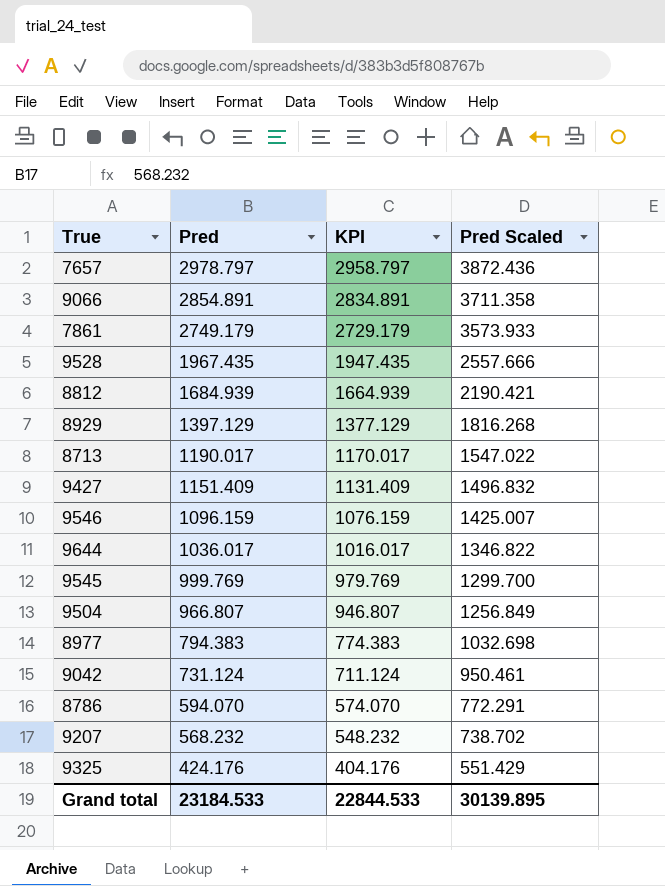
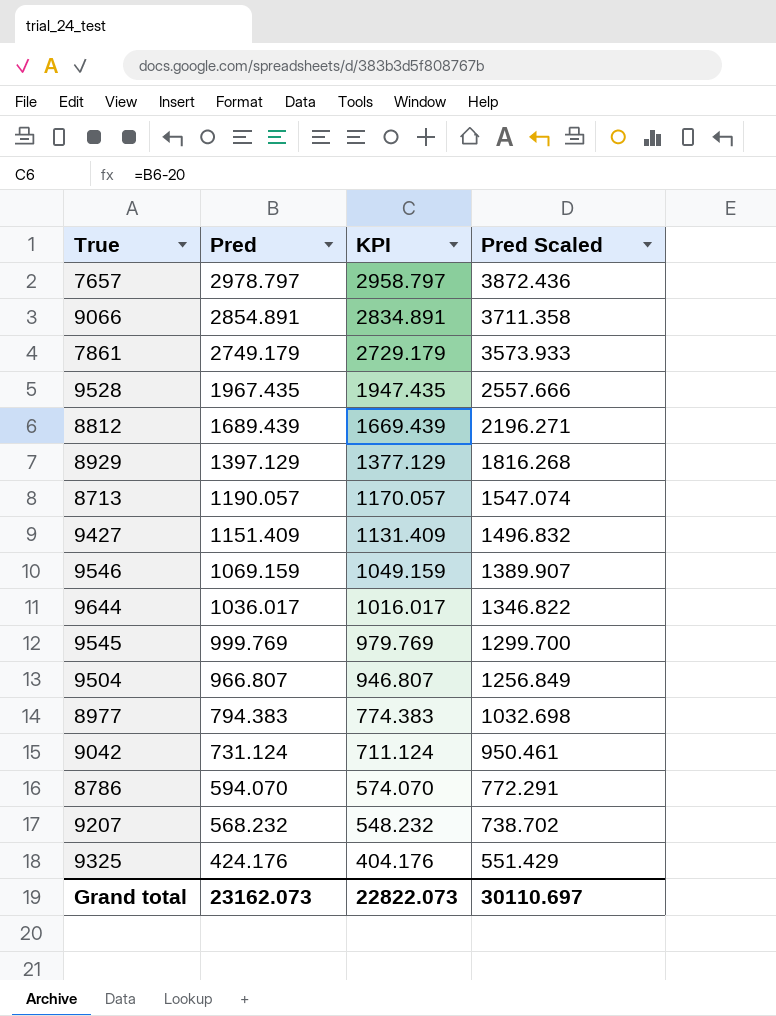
8812 | Pred: 1684.939 -> 1689.439
8812 | KPI: 1664.939 -> 1669.439
8812 | Pred Scaled: 2190.421 -> 2196.271
8713 | Pred: 1190.017 -> 1190.057
8713 | KPI: 1170.017 -> 1170.057
8713 | Pred Scaled: 1547.022 -> 1547.074
9546 | Pred: 1096.159 -> 1069.159
9546 | KPI: 1076.159 -> 1049.159
9546 | Pred Scaled: 1425.007 -> 1389.907
Grand total | Pred: 23184.533 -> 23162.073
Grand total | KPI: 22844.533 -> 22822.073
Grand total | Pred Scaled: 30139.895 -> 30110.697

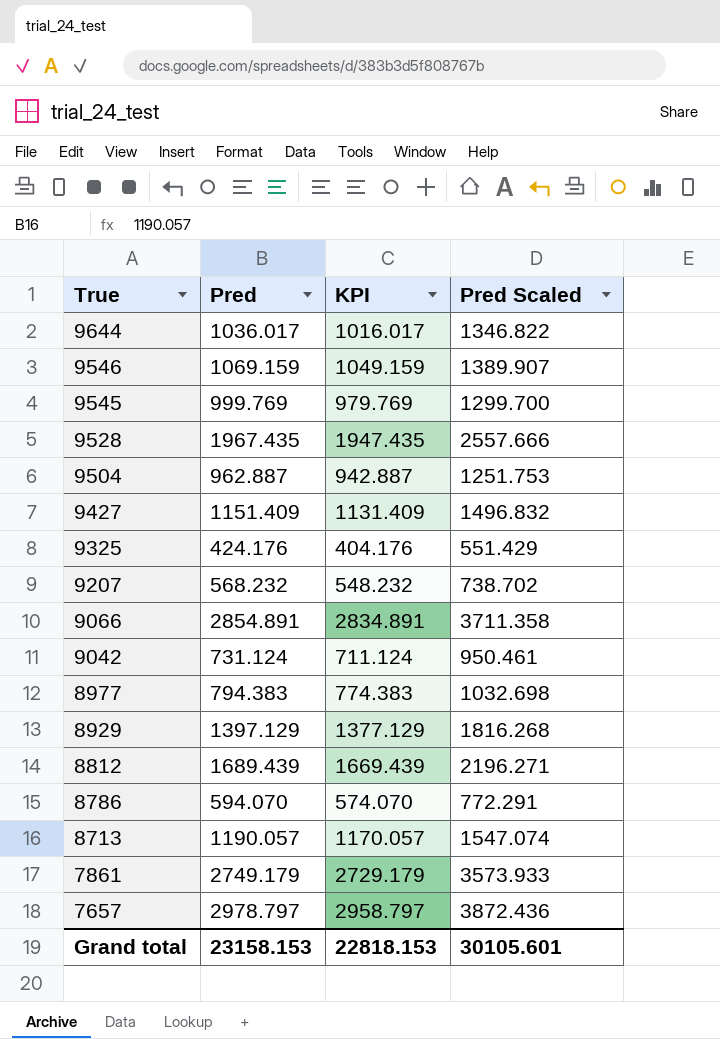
row order: Pred descending -> True descending
9504 | Pred: 966.807 -> 962.887
9504 | KPI: 946.807 -> 942.887
9504 | Pred Scaled: 1256.849 -> 1251.753
Grand total | Pred: 23162.073 -> 23158.153
Grand total | KPI: 22822.073 -> 22818.153
Grand total | Pred Scaled: 30110.697 -> 30105.601

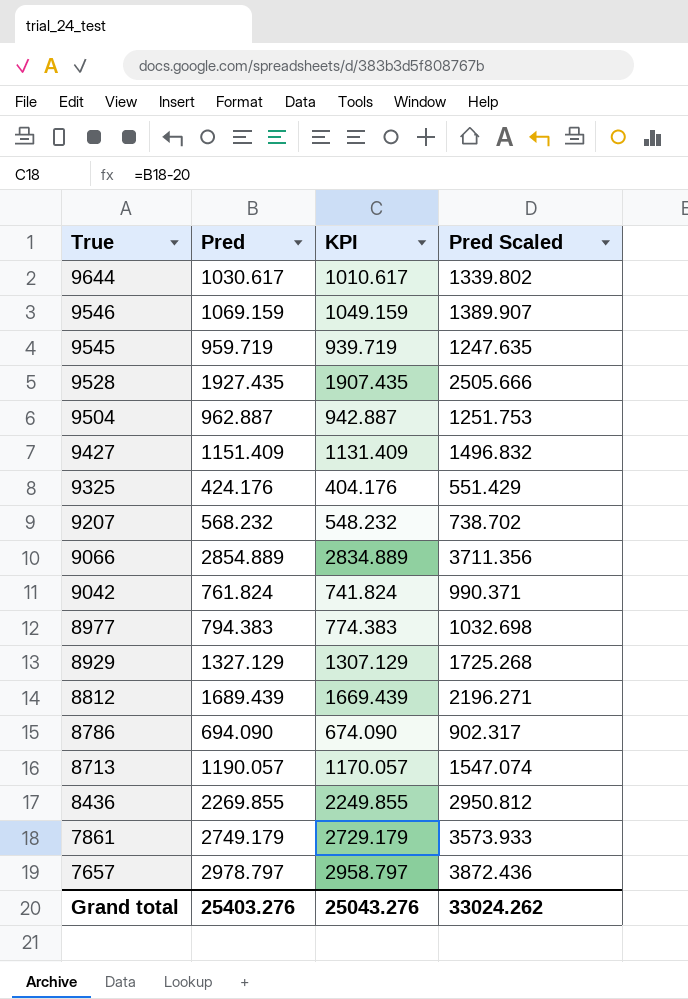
9644 | Pred: 1036.017 -> 1030.617
9644 | KPI: 1016.017 -> 1010.617
9644 | Pred Scaled: 1346.822 -> 1339.802
9545 | Pred: 999.769 -> 959.719
9545 | KPI: 979.769 -> 939.719
9545 | Pred Scaled: 1299.700 -> 1247.635
9528 | Pred: 1967.435 -> 1927.435
9528 | KPI: 1947.435 -> 1907.435
9528 | Pred Scaled: 2557.666 -> 2505.666
9066 | Pred: 2854.891 -> 2854.889
9066 | KPI: 2834.891 -> 2834.889
9066 | Pred Scaled: 3711.358 -> 3711.356
9042 | Pred: 731.124 -> 761.824
9042 | KPI: 711.124 -> 741.824
9042 | Pred Scaled: 950.461 -> 990.371
8929 | Pred: 1397.129 -> 1327.129
8929 | KPI: 1377.129 -> 1307.129
8929 | Pred Scaled: 1816.268 -> 1725.268
8786 | Pred: 594.070 -> 694.090
8786 | KPI: 574.070 -> 674.090
8786 | Pred Scaled: 772.291 -> 902.317
row 8436: none -> 2269.855 | 2249.855 | 2950.812
Grand total | Pred: 23158.153 -> 25403.276
Grand total | KPI: 22818.153 -> 25043.276
Grand total | Pred Scaled: 30105.601 -> 33024.262

